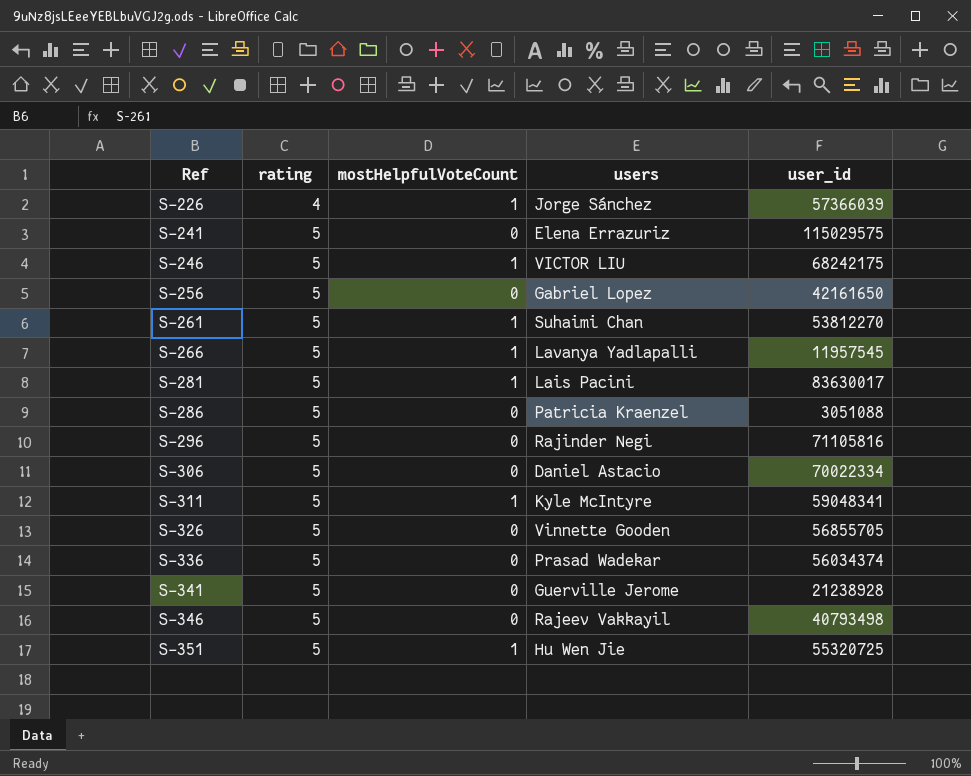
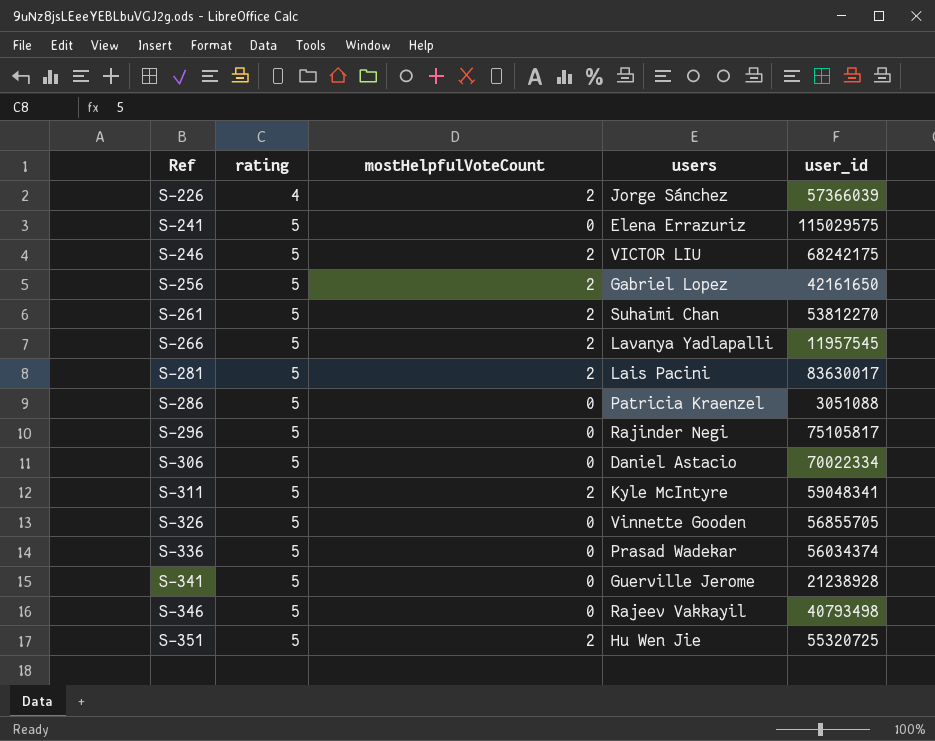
S-226 | mostHelpfulVoteCount: 1 -> 2
S-246 | mostHelpfulVoteCount: 1 -> 2
S-256 | mostHelpfulVoteCount: 0 -> 2
S-261 | mostHelpfulVoteCount: 1 -> 2
S-266 | mostHelpfulVoteCount: 1 -> 2
S-281 | mostHelpfulVoteCount: 1 -> 2
S-296 | user_id: 71105816 -> 75105817
S-311 | mostHelpfulVoteCount: 1 -> 2
S-351 | mostHelpfulVoteCount: 1 -> 2

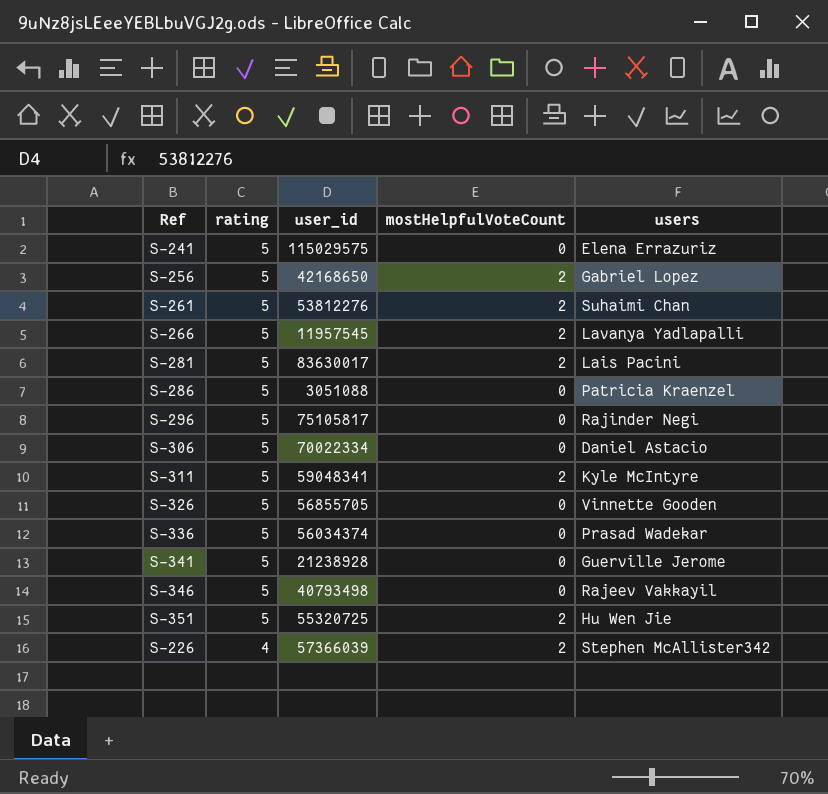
row order: Ref ascending -> rating descending
column user_id | position: 5 -> 3
row S-246: 5 | 2 | VICTOR LIU | 68242175 -> none
S-256 | user_id: 42161650 -> 42168650
S-261 | user_id: 53812270 -> 53812276
S-226 | users: Jorge Sánchez -> Stephen McAllister342

